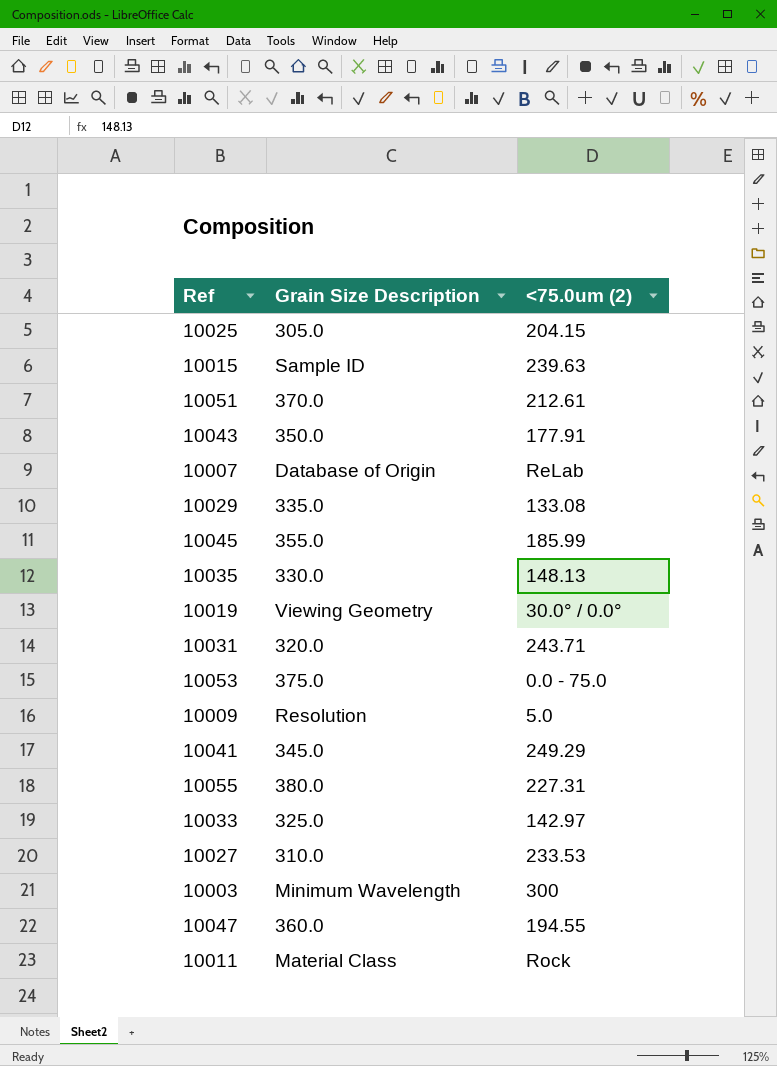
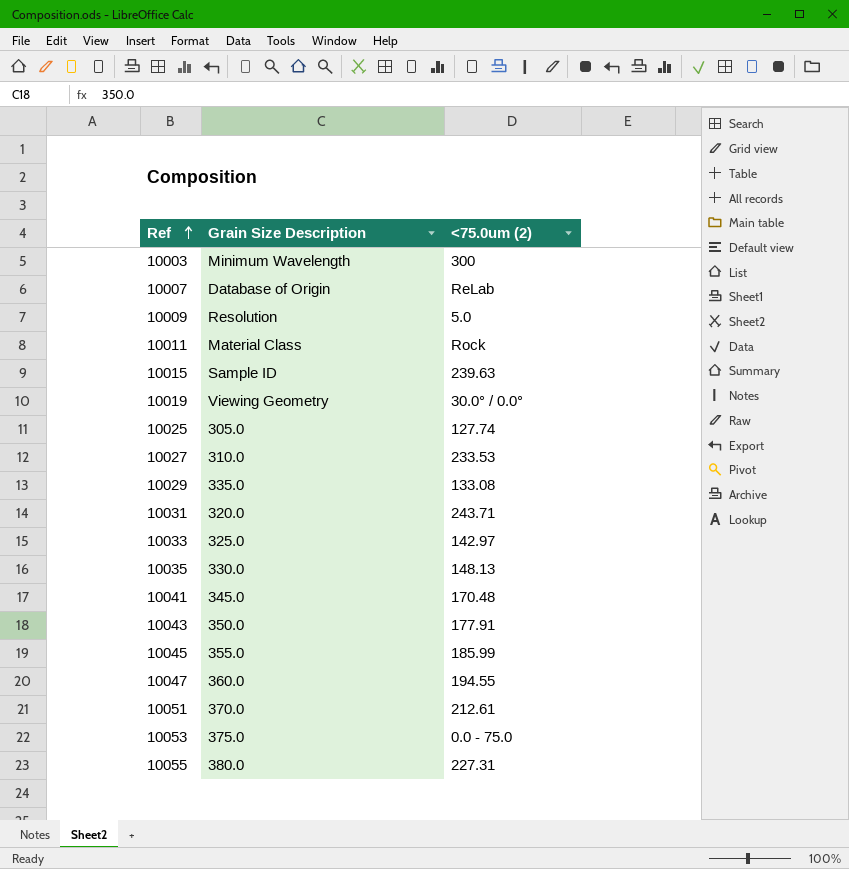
row order: none -> Ref ascending
10025 | <75.0um (2): 204.15 -> 127.74
10041 | <75.0um (2): 249.29 -> 170.48

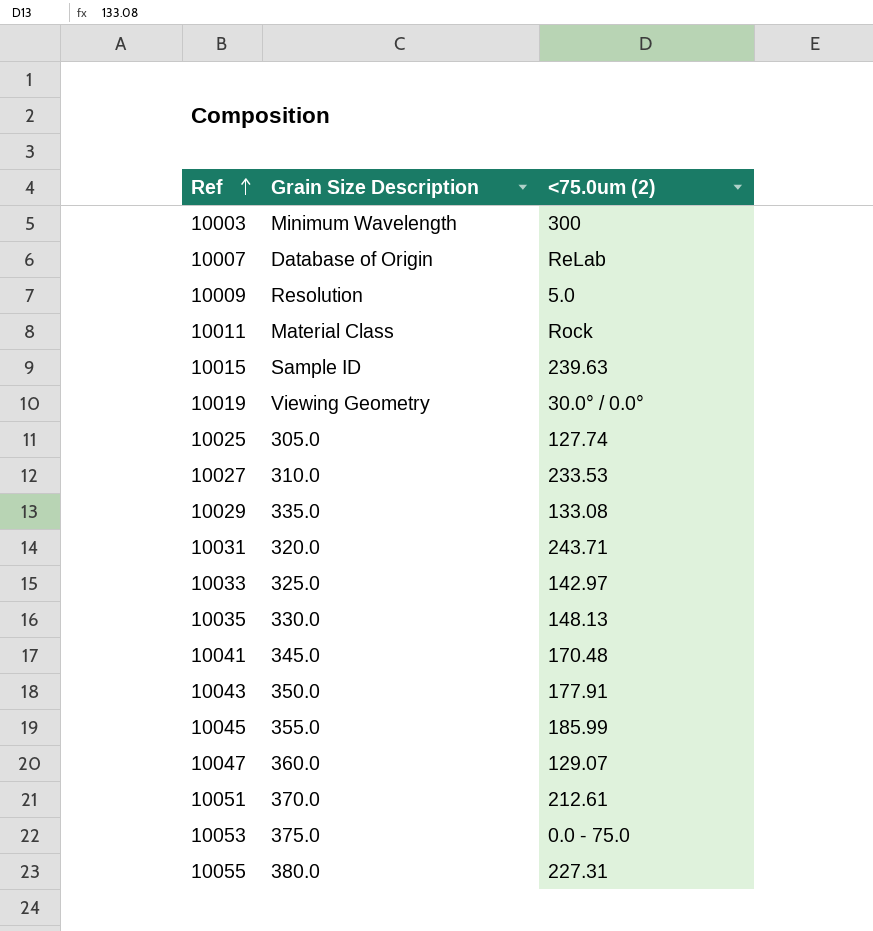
10047 | <75.0um (2): 194.55 -> 129.07

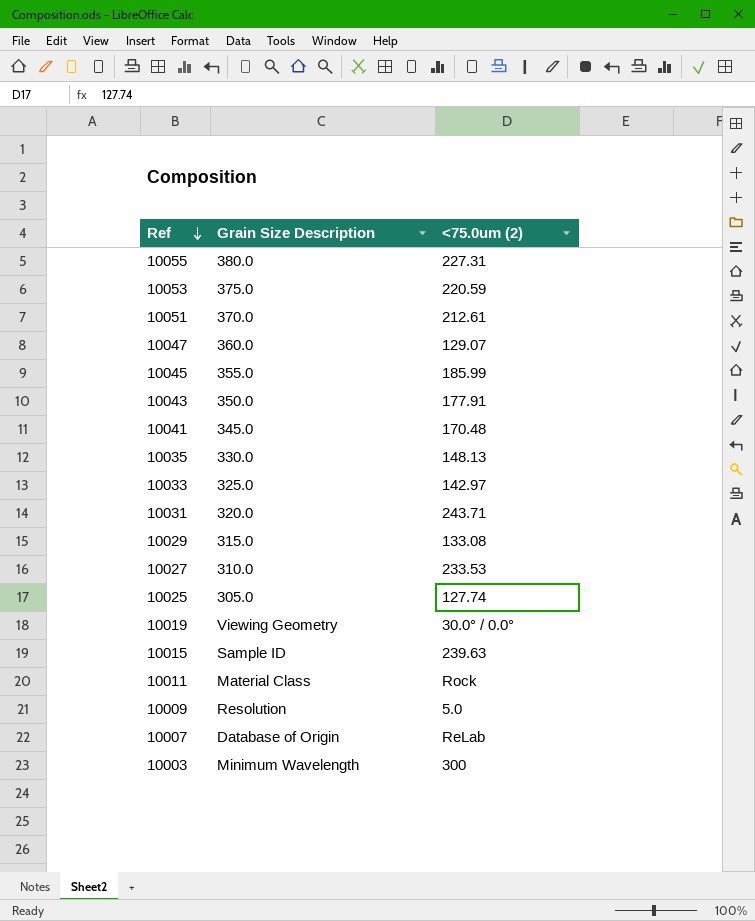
row order: Ref ascending -> Ref descending
10053 | <75.0um (2): 0.0 - 75.0 -> 220.59
10029 | Grain Size Description: 335.0 -> 315.0

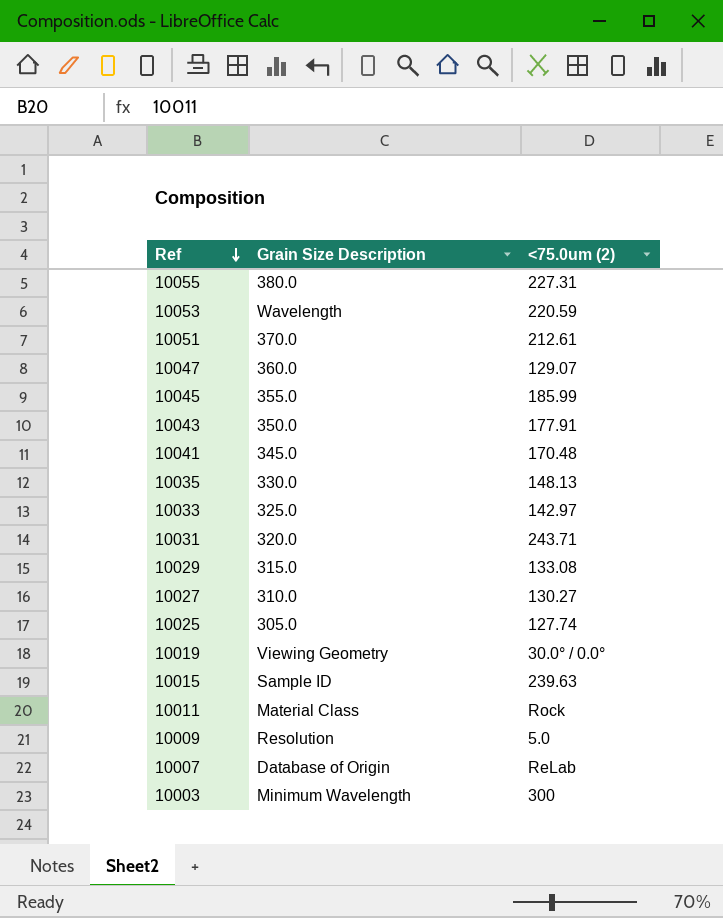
10053 | Grain Size Description: 375.0 -> Wavelength
10027 | <75.0um (2): 233.53 -> 130.27

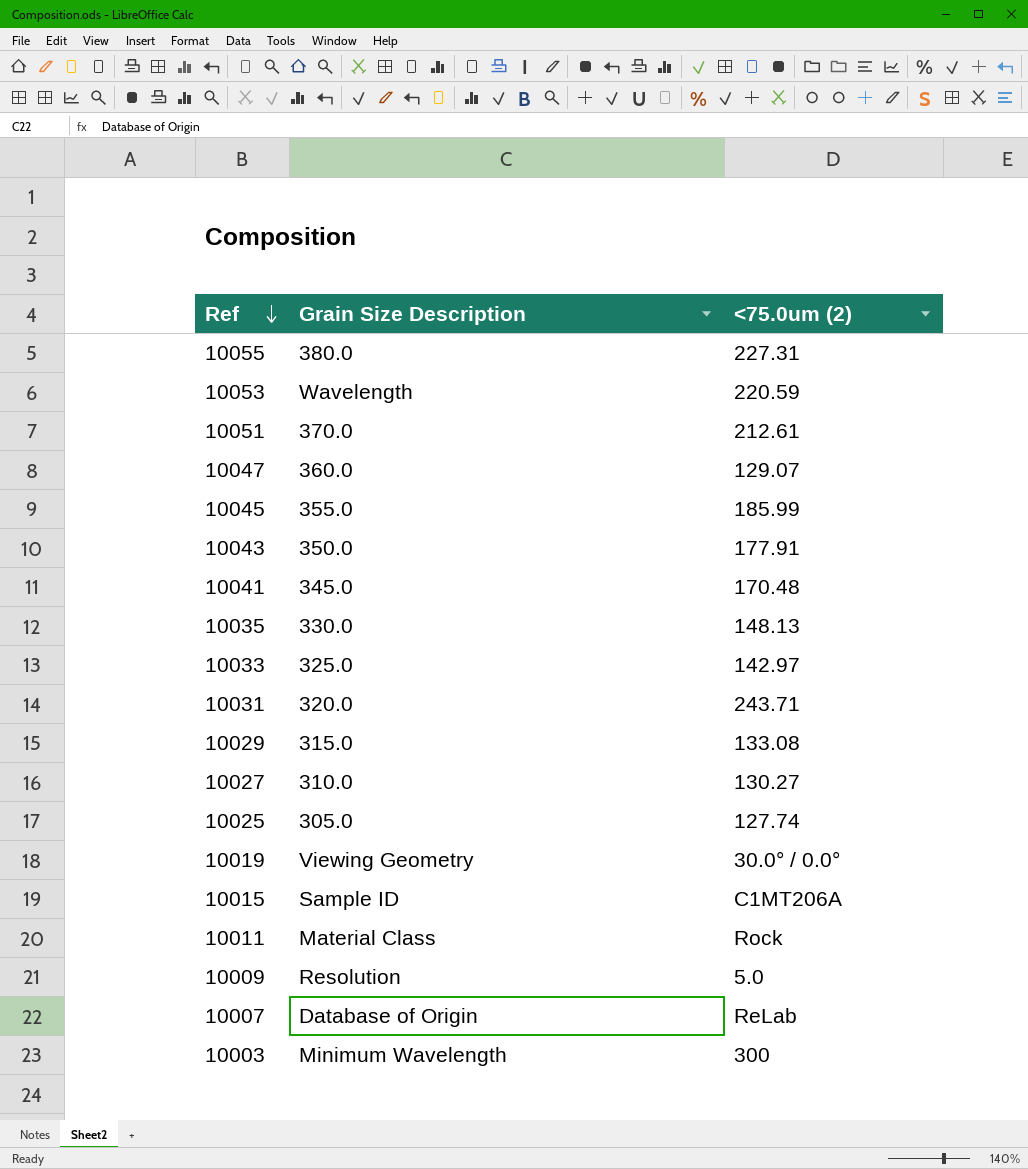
10015 | <75.0um (2): 239.63 -> C1MT206A

